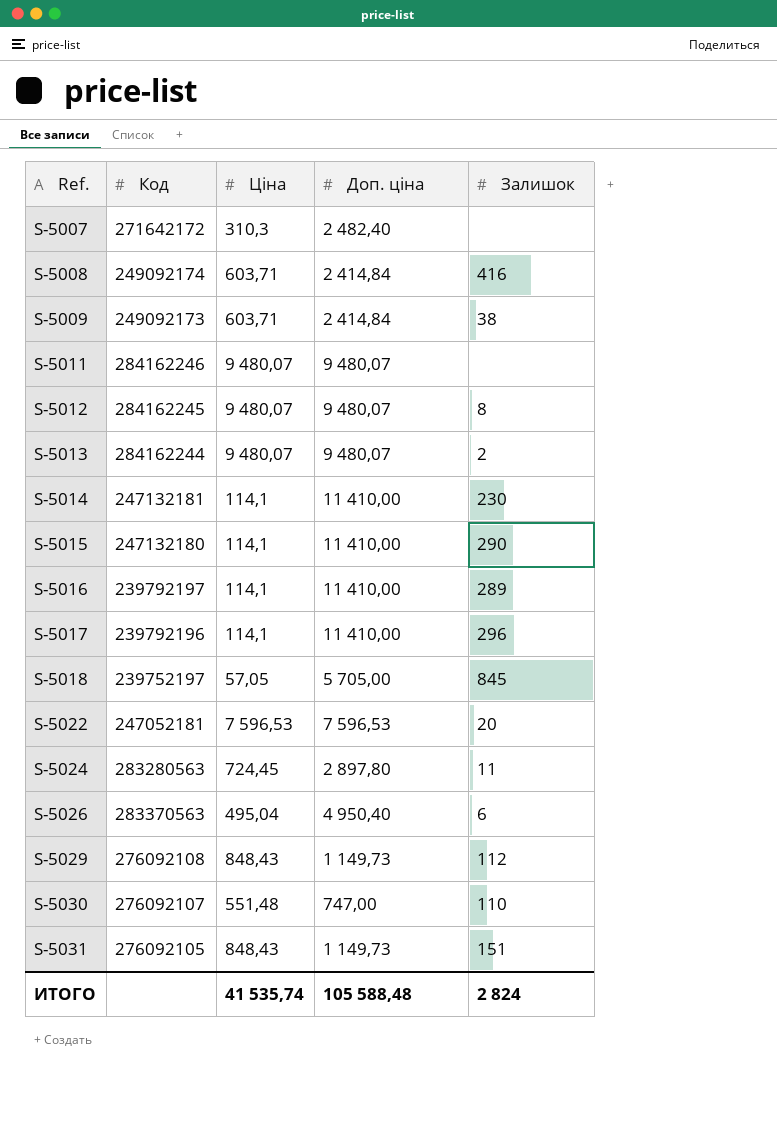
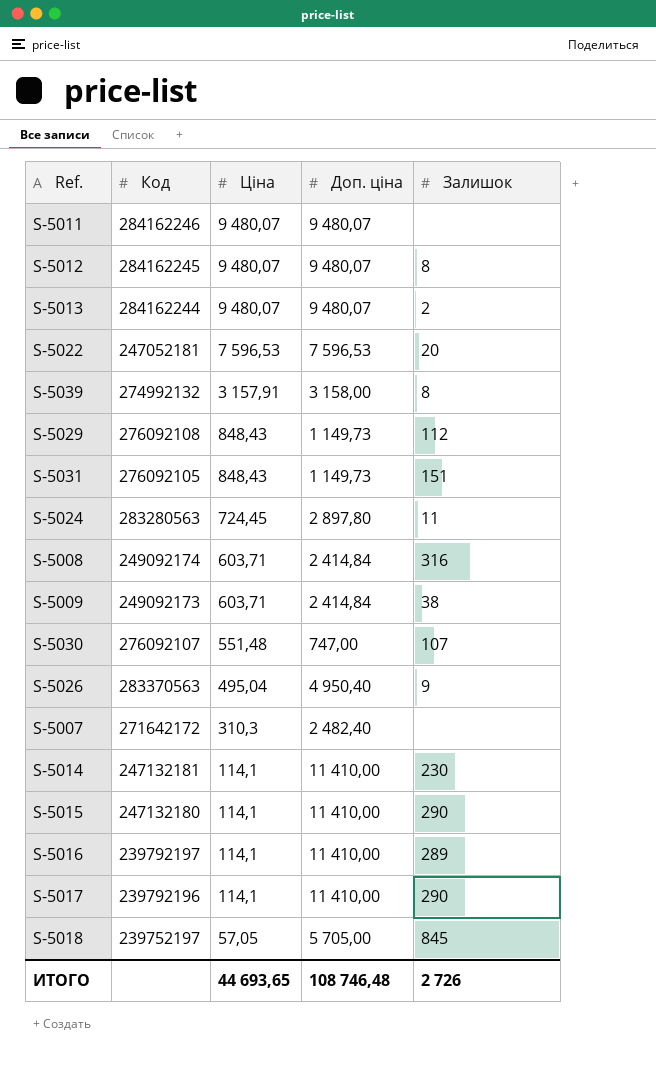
row order: Ref. ascending -> Ціна descending
row S-5039: none -> 274992132 | 3 157,91 | 3 158,00 | 8
S-5008 | Залишок: 416 -> 316
S-5030 | Залишок: 110 -> 107
S-5026 | Залишок: 6 -> 9
S-5017 | Залишок: 296 -> 290
ИТОГО | Ціна: 41 535,74 -> 44 693,65
ИТОГО | Доп. ціна: 105 588,48 -> 108 746,48
ИТОГО | Залишок: 2 824 -> 2 726

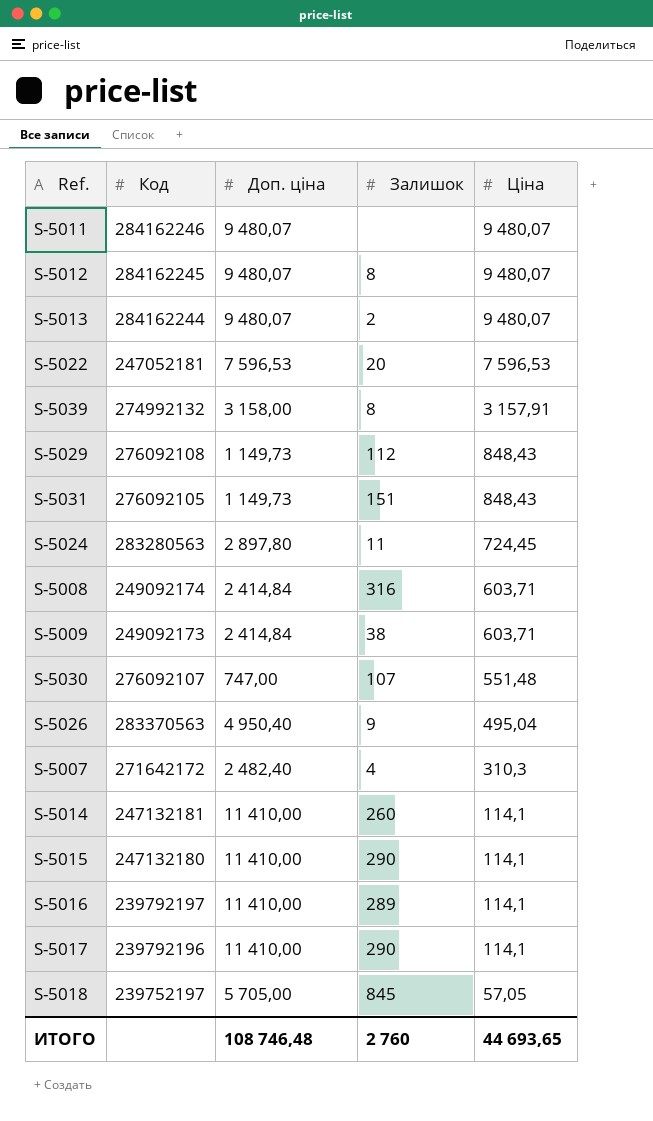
column Ціна | position: 3 -> 5
S-5007 | Залишок: none -> 4
S-5014 | Залишок: 230 -> 260
ИТОГО | Залишок: 2 726 -> 2 760

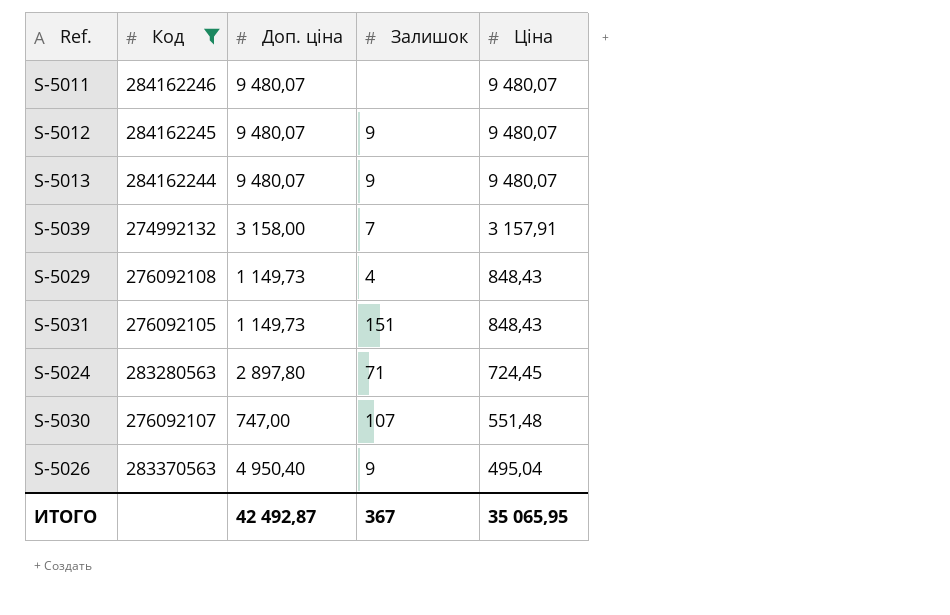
filter: none -> Код >= 274992132
S-5012 | Залишок: 8 -> 9
S-5013 | Залишок: 2 -> 9
S-5039 | Залишок: 8 -> 7
S-5029 | Залишок: 112 -> 4
S-5024 | Залишок: 11 -> 71
ИТОГО | Доп. ціна: 108 746,48 -> 42 492,87
ИТОГО | Залишок: 2 760 -> 367
ИТОГО | Ціна: 44 693,65 -> 35 065,95

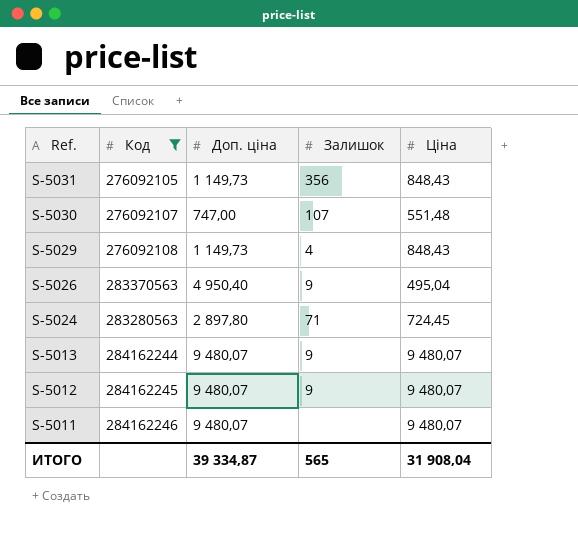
row order: Ціна descending -> Ref. descending
row S-5039: 274992132 | 3 158,00 | 7 | 3 157,91 -> none
S-5031 | Залишок: 151 -> 356
ИТОГО | Доп. ціна: 42 492,87 -> 39 334,87
ИТОГО | Залишок: 367 -> 565
ИТОГО | Ціна: 35 065,95 -> 31 908,04

